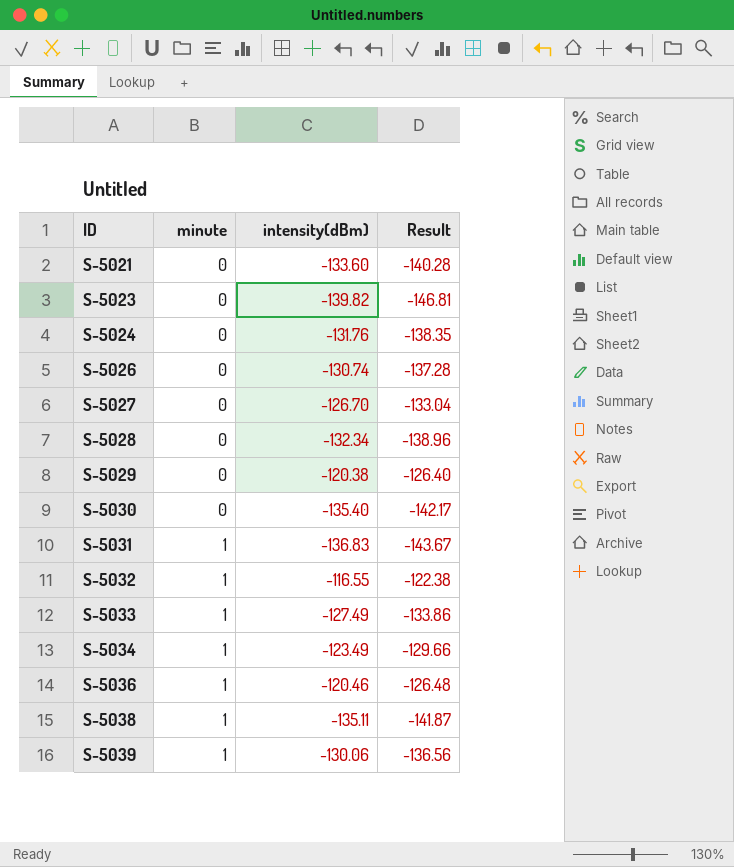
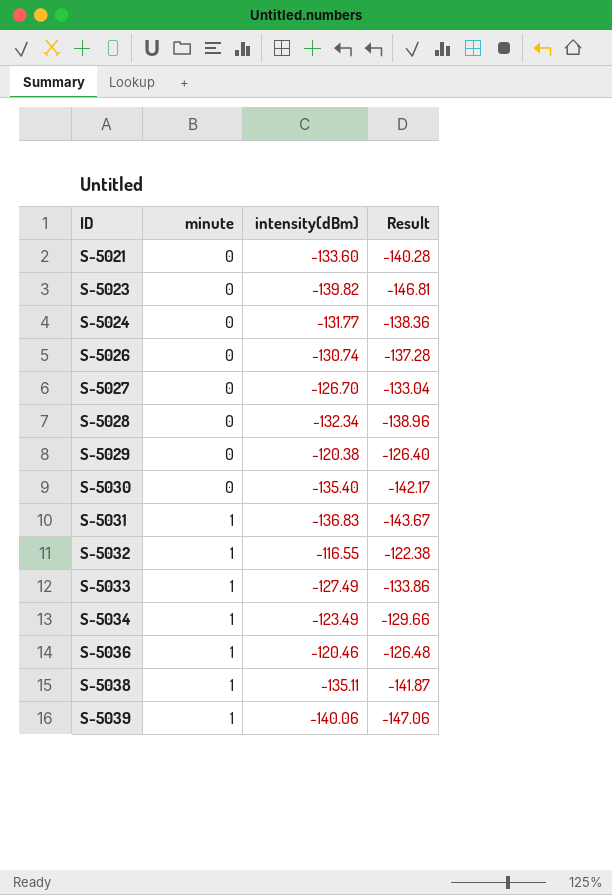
S-5024 | intensity(dBm): -131.76 -> -131.77
S-5024 | Result: -138.35 -> -138.36
S-5039 | intensity(dBm): -130.06 -> -140.06
S-5039 | Result: -136.56 -> -147.06

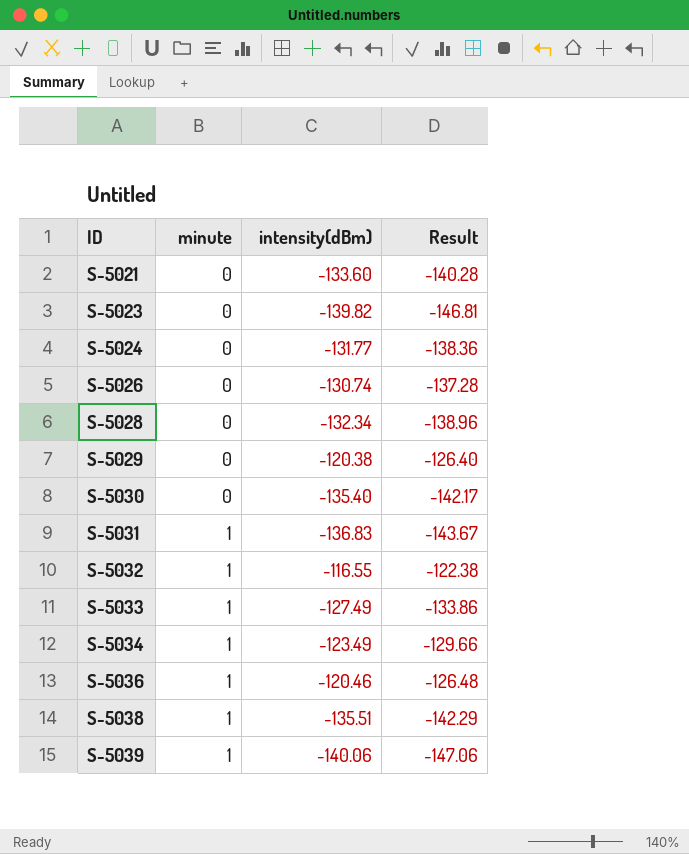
row S-5027: 0 | -126.70 | -133.04 -> none
S-5038 | intensity(dBm): -135.11 -> -135.51
S-5038 | Result: -141.87 -> -142.29

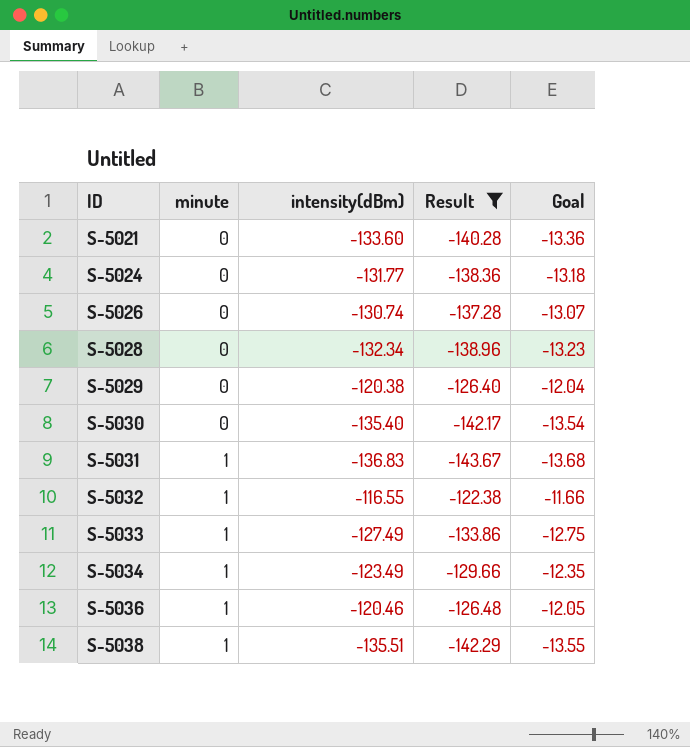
filter: none -> Result >= -143.67
column Goal | formula: none -> [intensity(dBm)] * 0.1

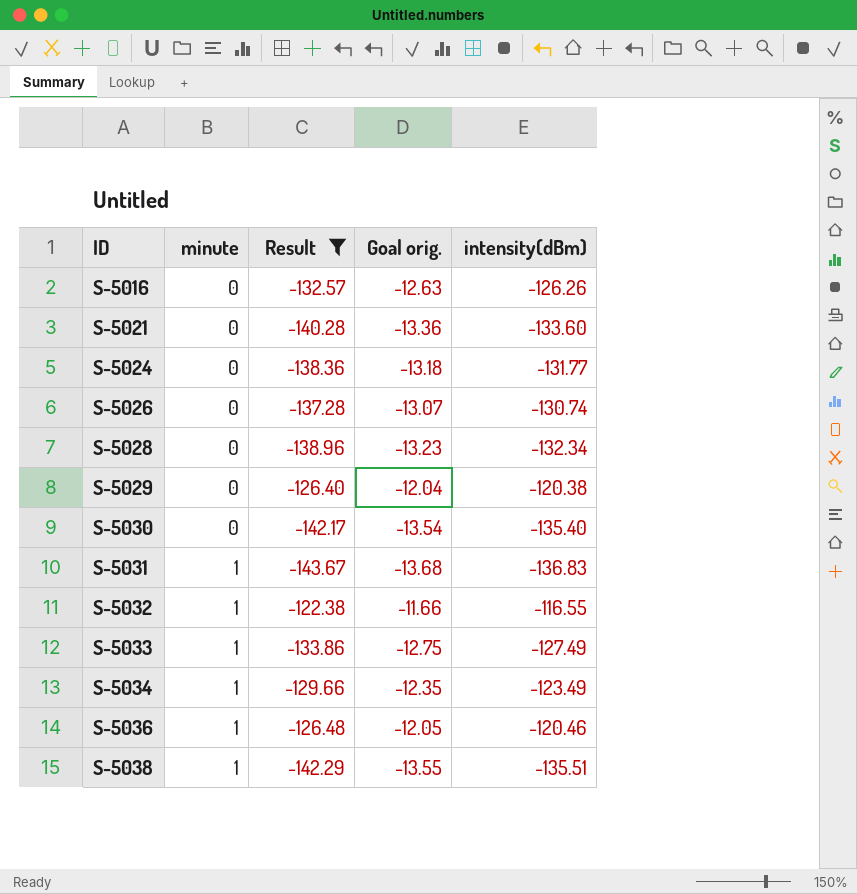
column name: Goal -> Goal orig.
column intensity(dBm) | position: 3 -> 5
row S-5016: none -> 0 | -132.57 | -12.63 | -126.26

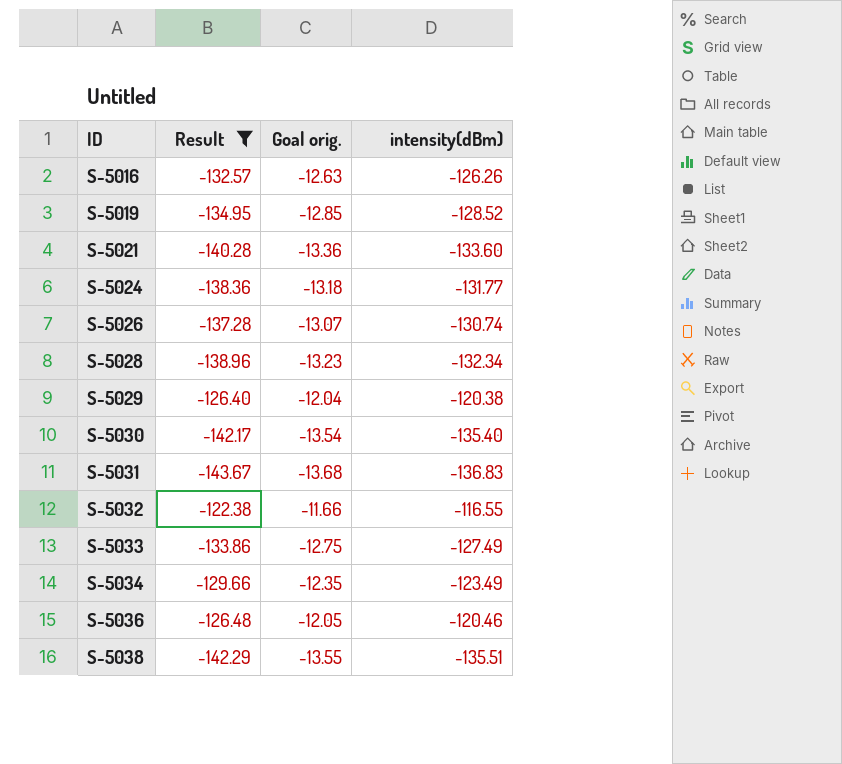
column minute | position: 2 -> none
row S-5019: none -> -134.95 | -12.85 | -128.52

